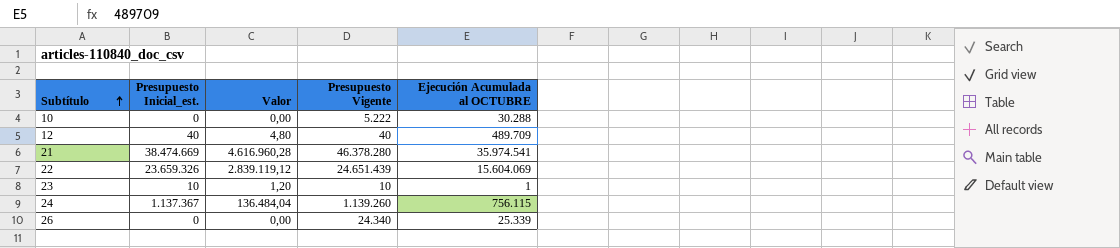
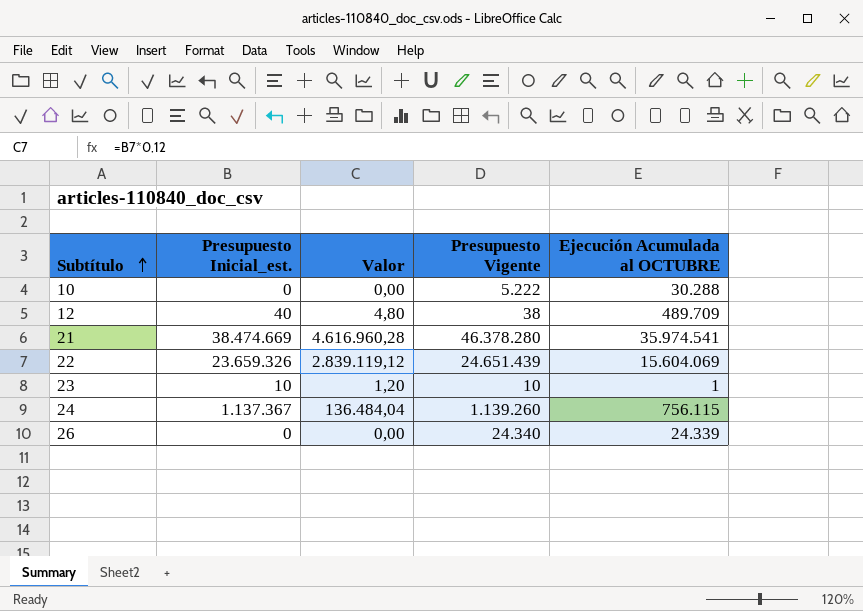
12 | Presupuesto Vigente: 40 -> 38
26 | Ejecución Acumulada al OCTUBRE: 25.339 -> 24.339

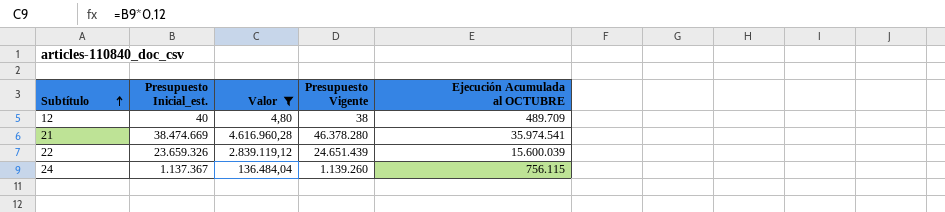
filter: none -> Valor >= 4,80
22 | Ejecución Acumulada al OCTUBRE: 15.604.069 -> 15.600.039

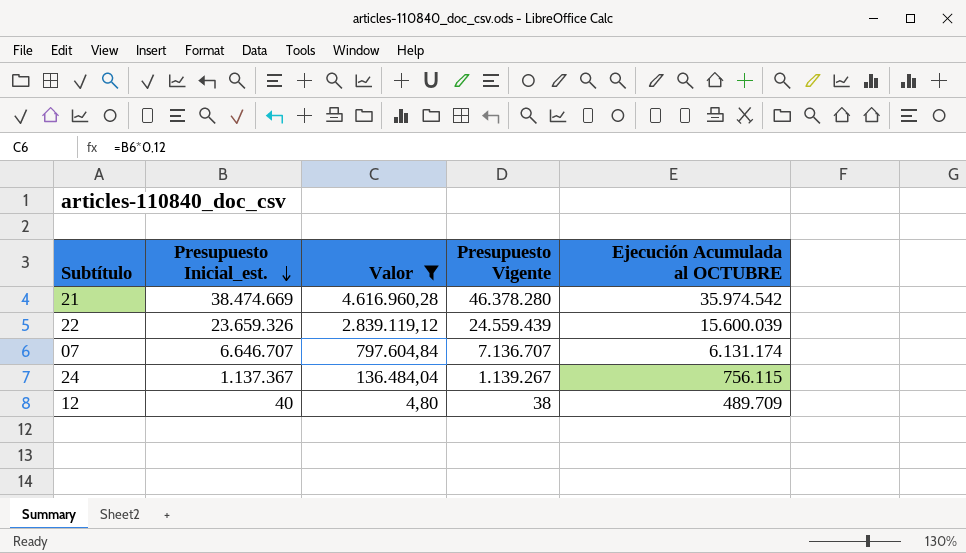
row order: Subtítulo ascending -> Presupuesto Inicial_est. descending
21 | Ejecución Acumulada al OCTUBRE: 35.974.541 -> 35.974.542
22 | Presupuesto Vigente: 24.651.439 -> 24.559.439
row 07: none -> 6.646.707 | 797.604,84 | 7.136.707 | 6.131.174
24 | Presupuesto Vigente: 1.139.260 -> 1.139.267

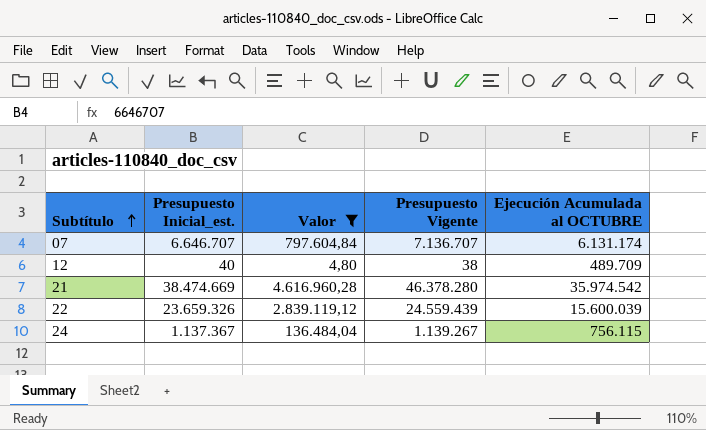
row order: Presupuesto Inicial_est. descending -> Subtítulo ascending

